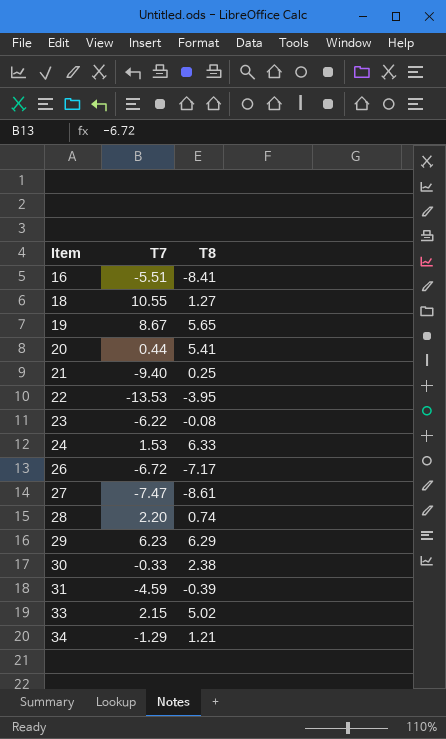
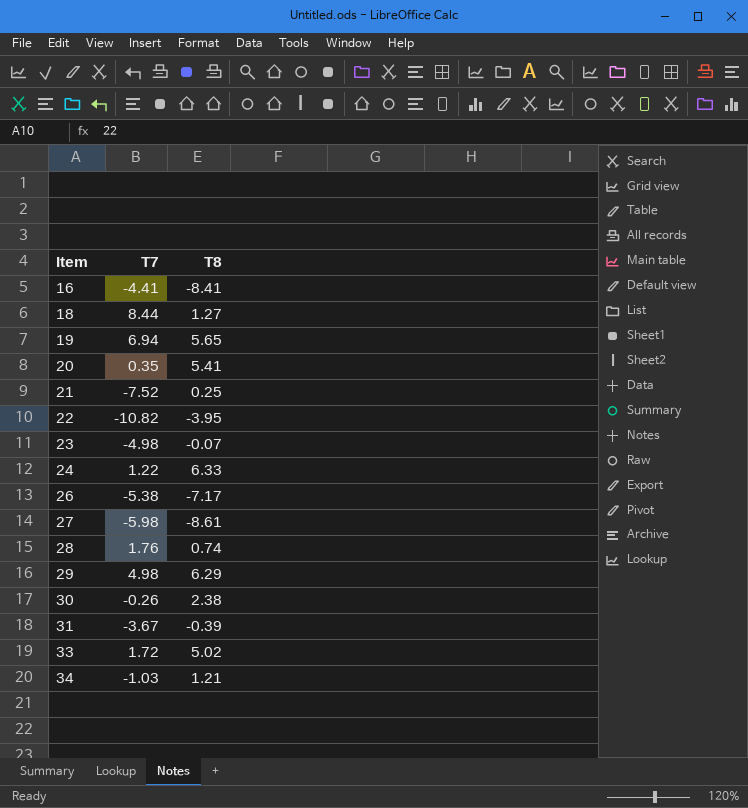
16 | T7: -5.51 -> -4.41
18 | T7: 10.55 -> 8.44
19 | T7: 8.67 -> 6.94
20 | T7: 0.44 -> 0.35
21 | T7: -9.40 -> -7.52
22 | T7: -13.53 -> -10.82
23 | T7: -6.22 -> -4.98
23 | T8: -0.08 -> -0.07
24 | T7: 1.53 -> 1.22
26 | T7: -6.72 -> -5.38
27 | T7: -7.47 -> -5.98
28 | T7: 2.20 -> 1.76
29 | T7: 6.23 -> 4.98
30 | T7: -0.33 -> -0.26
31 | T7: -4.59 -> -3.67
33 | T7: 2.15 -> 1.72
34 | T7: -1.29 -> -1.03

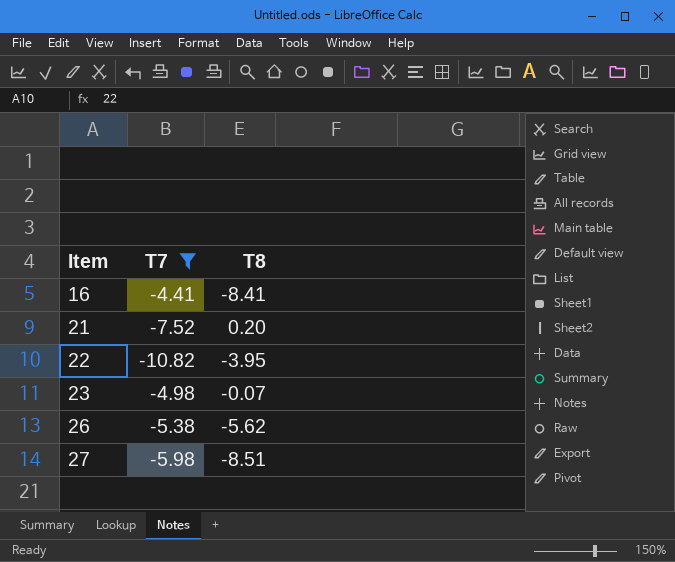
filter: none -> T7 <= -4.41
21 | T8: 0.25 -> 0.20
26 | T8: -7.17 -> -5.62
27 | T8: -8.61 -> -8.51

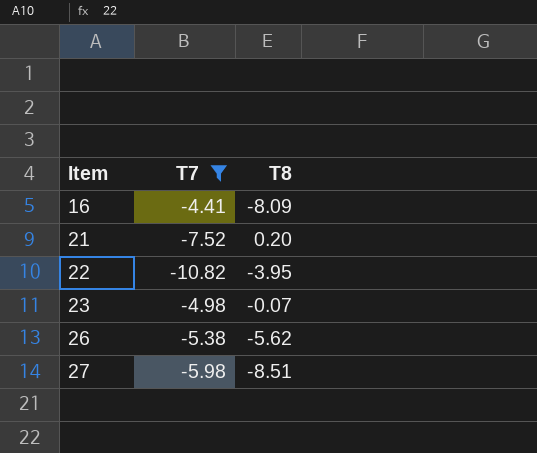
16 | T8: -8.41 -> -8.09

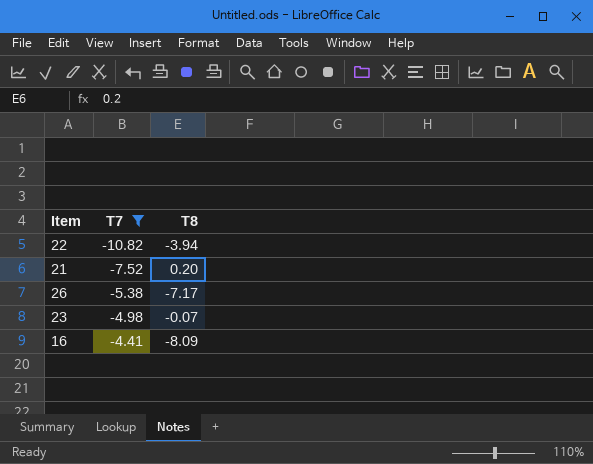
row order: Item ascending -> T7 ascending
row 27: -5.98 | -8.51 -> none
22 | T8: -3.95 -> -3.94
26 | T8: -5.62 -> -7.17

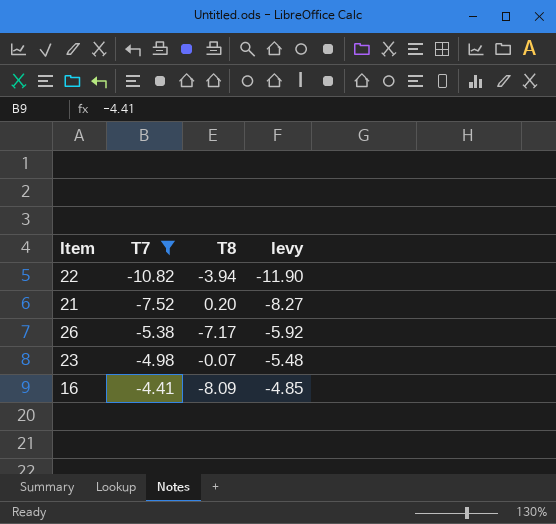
column levy | formula: none -> [T7] * 1.1

